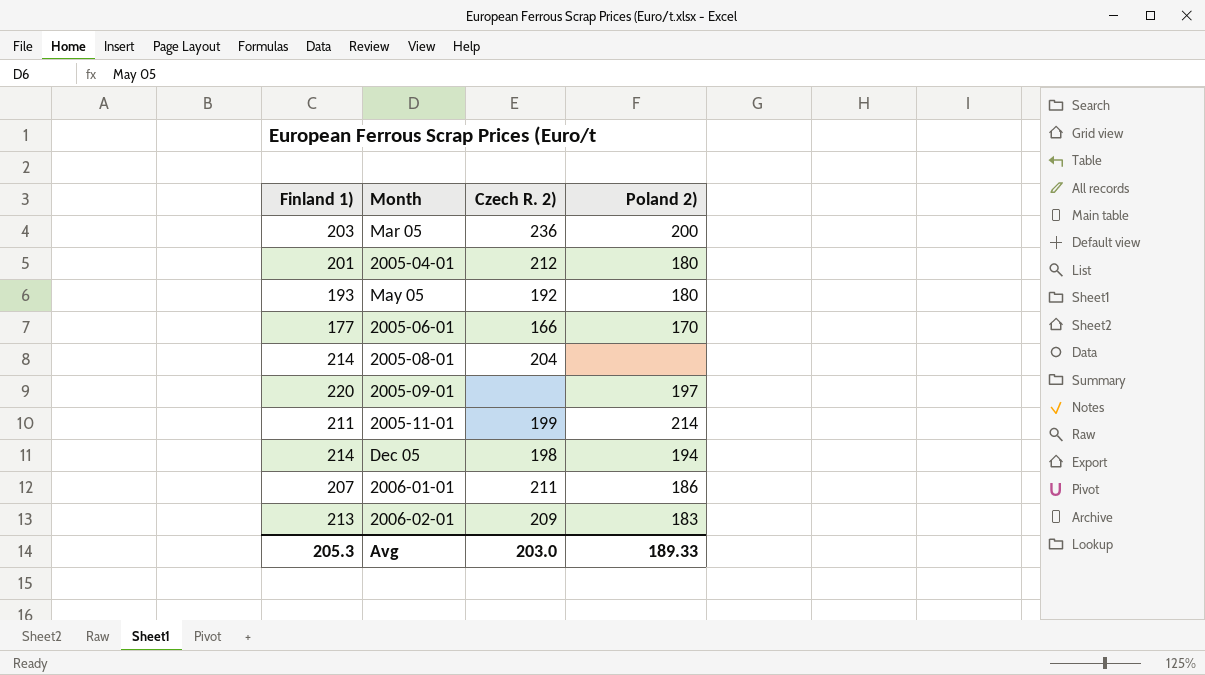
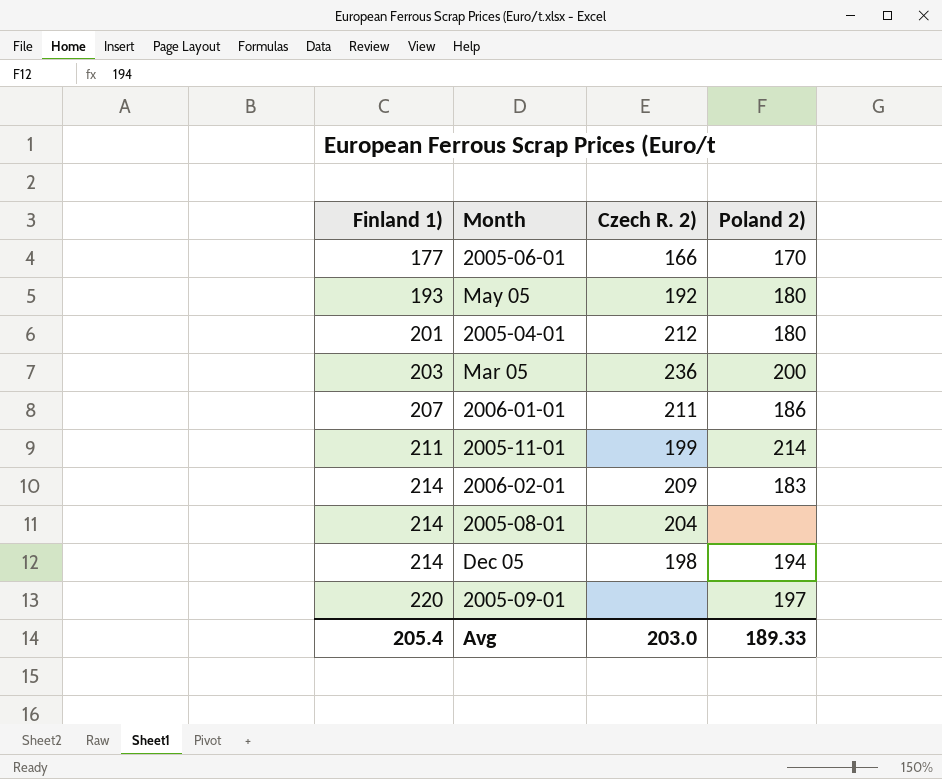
row order: none -> Finland 1) ascending
2006-02-01 | Finland 1): 213 -> 214
Avg | Finland 1): 205.3 -> 205.4

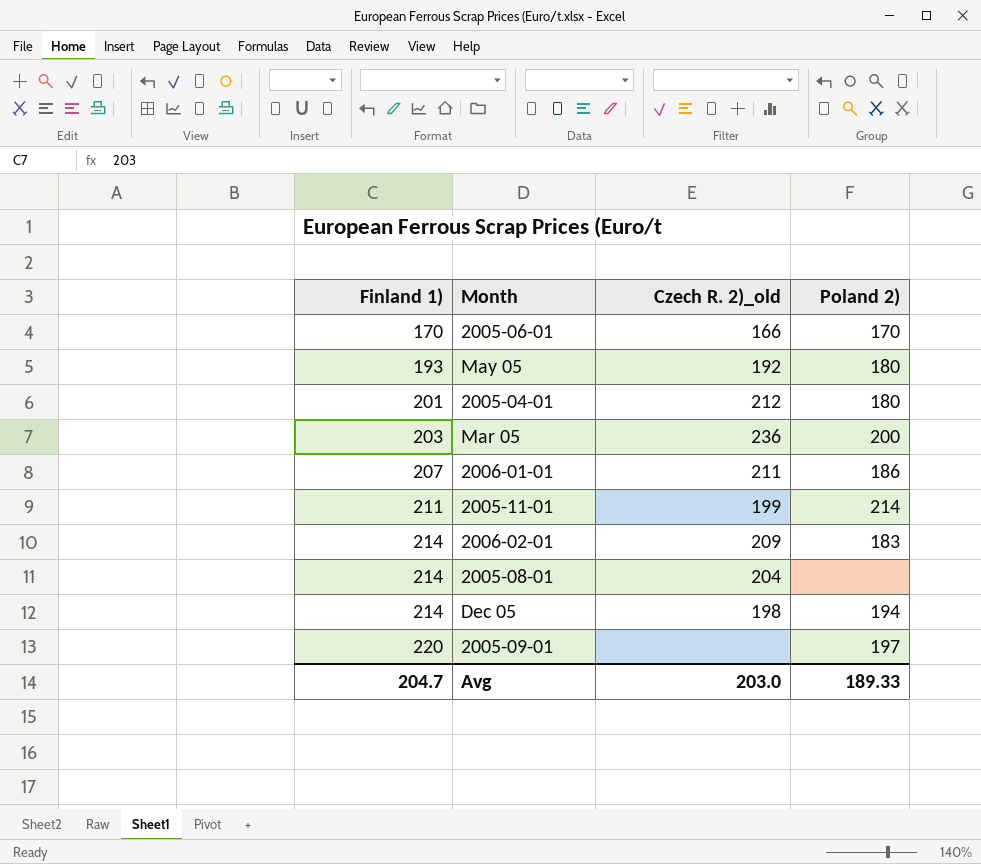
column name: Czech R. 2) -> Czech R. 2)_old
2005-06-01 | Finland 1): 177 -> 170
Avg | Finland 1): 205.4 -> 204.7

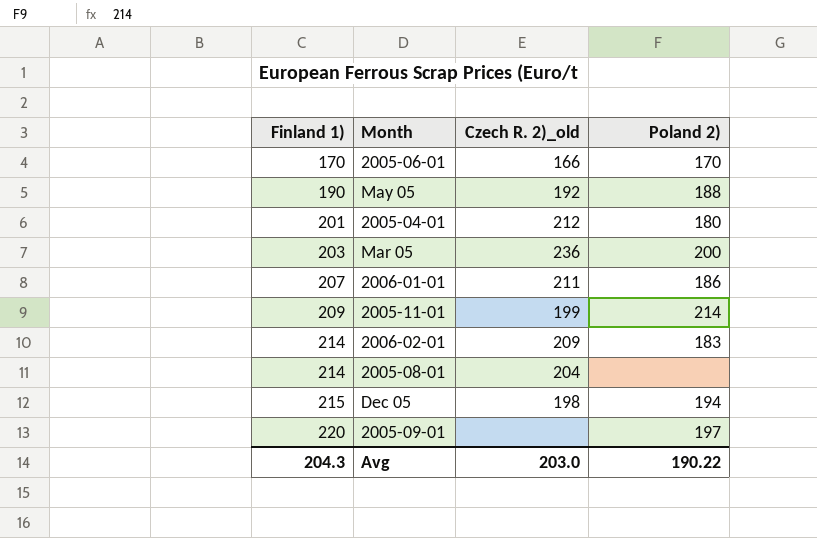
May 05 | Finland 1): 193 -> 190
May 05 | Poland 2): 180 -> 188
2005-11-01 | Finland 1): 211 -> 209
Dec 05 | Finland 1): 214 -> 215
Avg | Finland 1): 204.7 -> 204.3
Avg | Poland 2): 189.33 -> 190.22

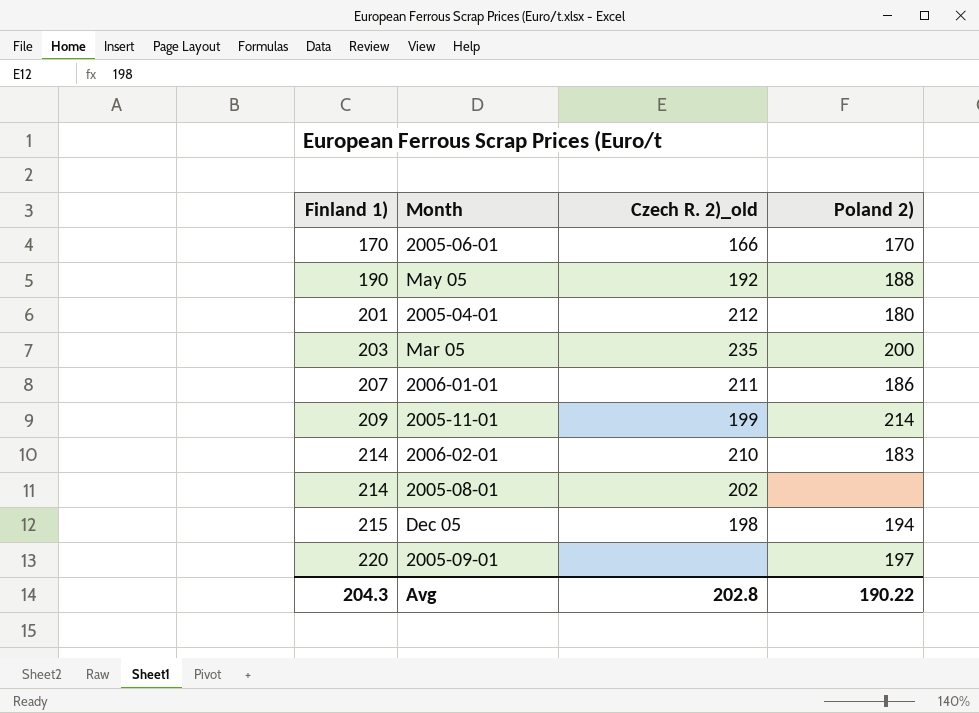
Mar 05 | Czech R. 2)_old: 236 -> 235
2006-02-01 | Czech R. 2)_old: 209 -> 210
2005-08-01 | Czech R. 2)_old: 204 -> 202
Avg | Czech R. 2)_old: 203.0 -> 202.8

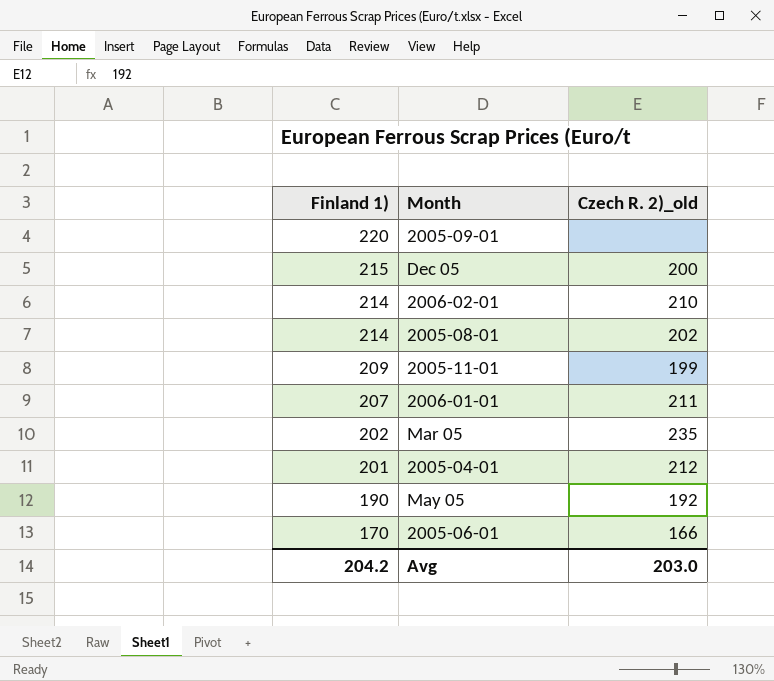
row order: Finland 1) ascending -> Finland 1) descending
column Poland 2) | position: 4 -> none
Dec 05 | Czech R. 2)_old: 198 -> 200
Mar 05 | Finland 1): 203 -> 202
Avg | Finland 1): 204.3 -> 204.2
Avg | Czech R. 2)_old: 202.8 -> 203.0

